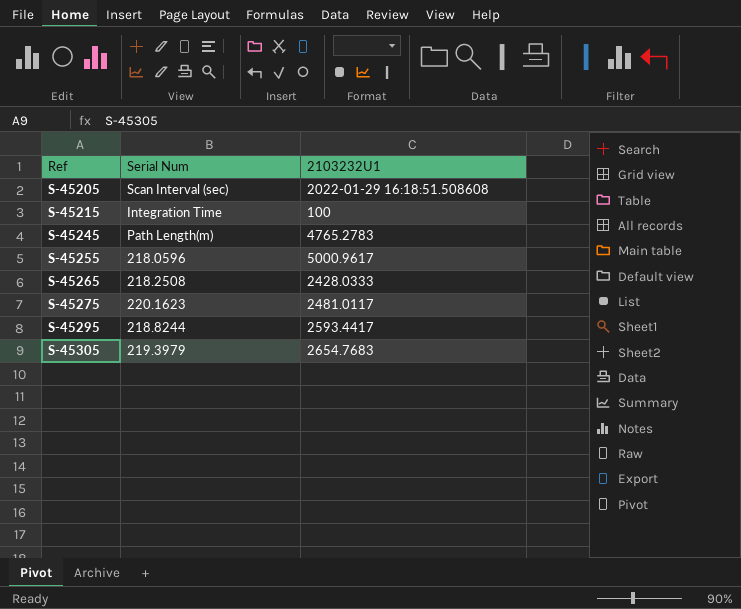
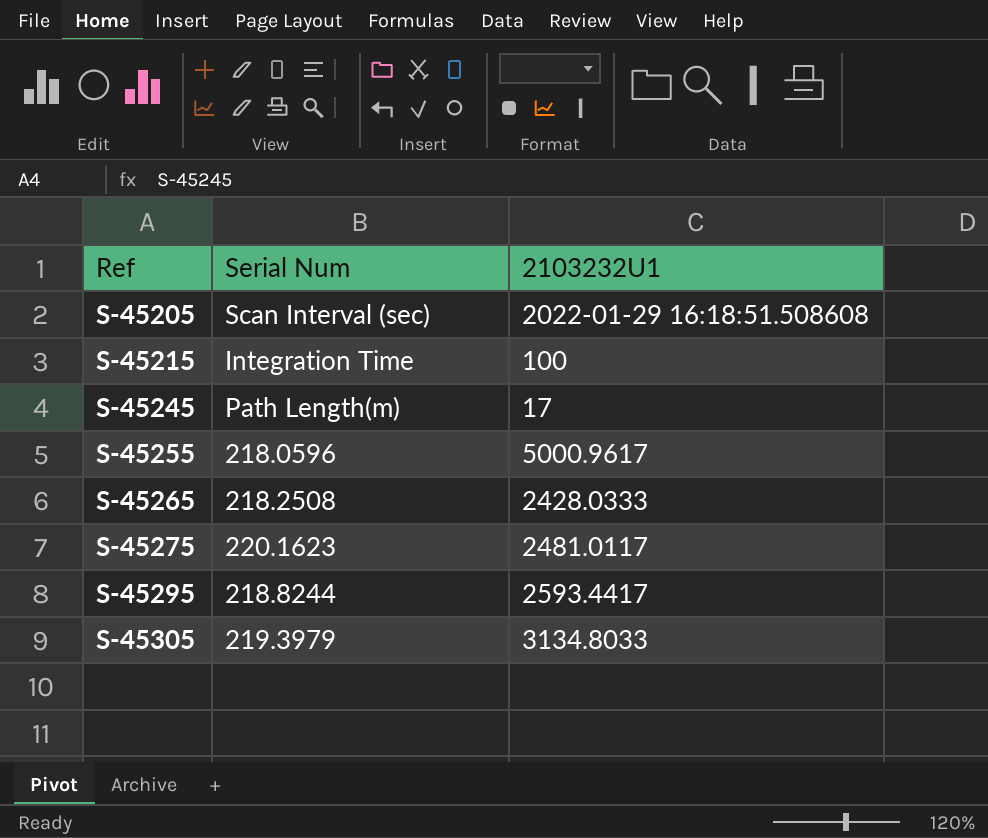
S-45245 | 2103232U1: 4765.2783 -> 17
S-45305 | 2103232U1: 2654.7683 -> 3134.8033

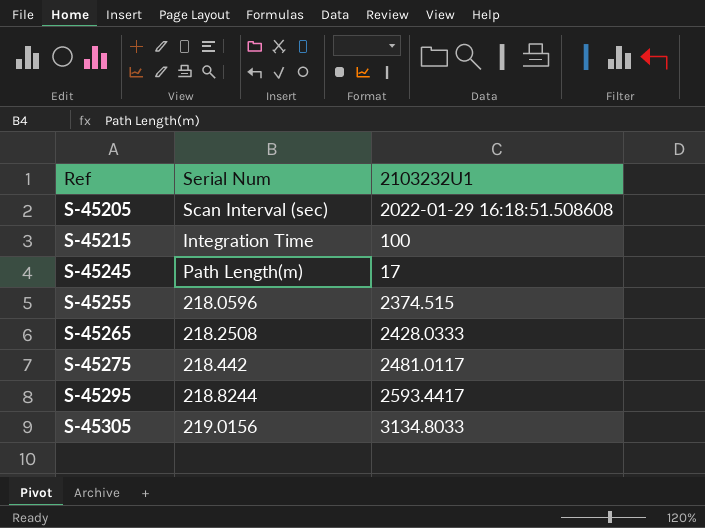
S-45255 | 2103232U1: 5000.9617 -> 2374.515
S-45275 | Serial Num: 220.1623 -> 218.442
S-45305 | Serial Num: 219.3979 -> 219.0156

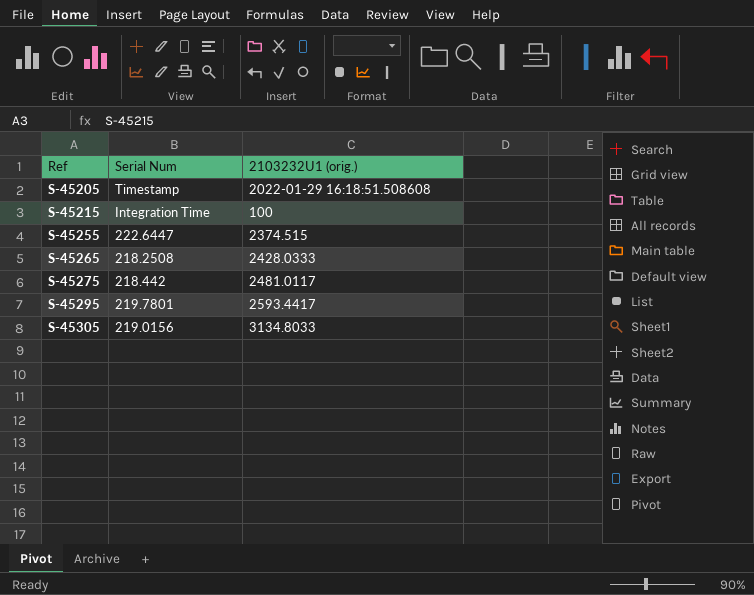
column name: 2103232U1 -> 2103232U1 (orig.)
row S-45245: Path Length(m) | 17 -> none
S-45205 | Serial Num: Scan Interval (sec) -> Timestamp
S-45255 | Serial Num: 218.0596 -> 222.6447
S-45295 | Serial Num: 218.8244 -> 219.7801

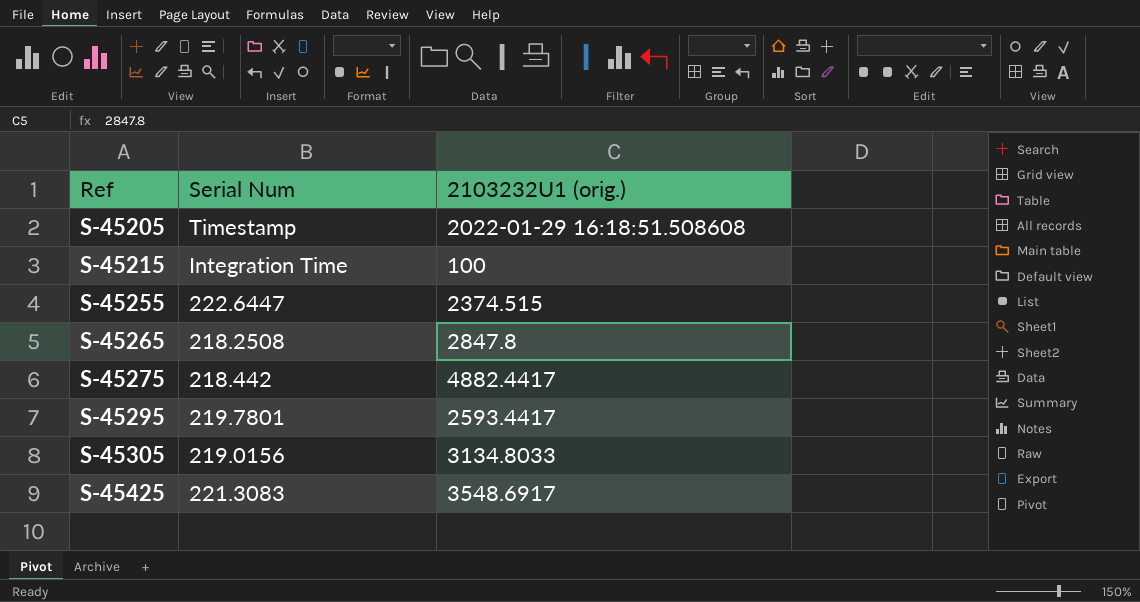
S-45265 | 2103232U1 (orig.): 2428.0333 -> 2847.8
S-45275 | 2103232U1 (orig.): 2481.0117 -> 4882.4417
row S-45425: none -> 221.3083 | 3548.6917

